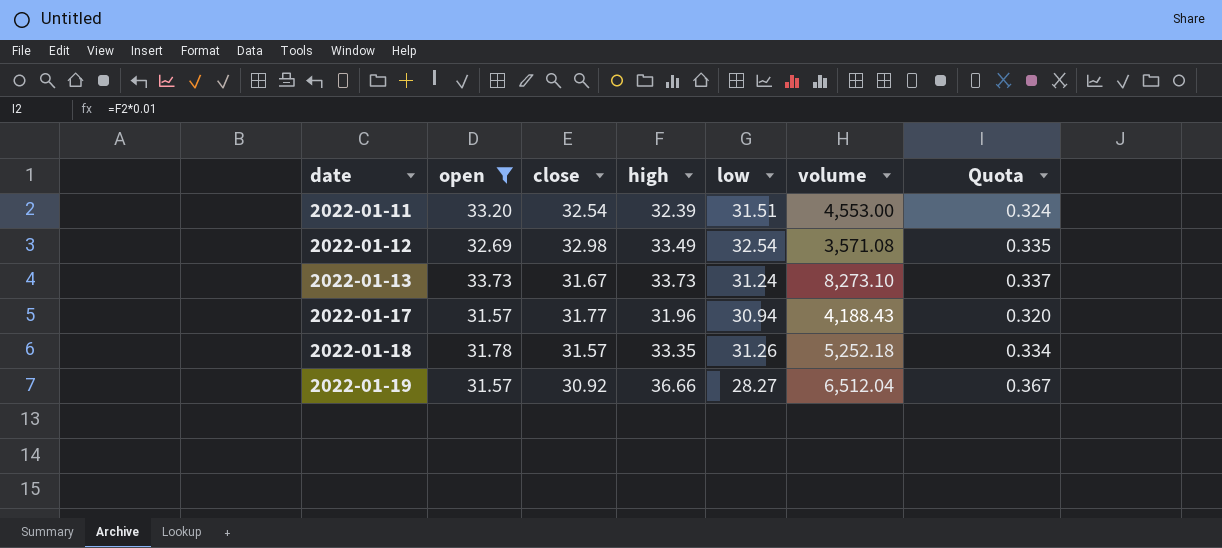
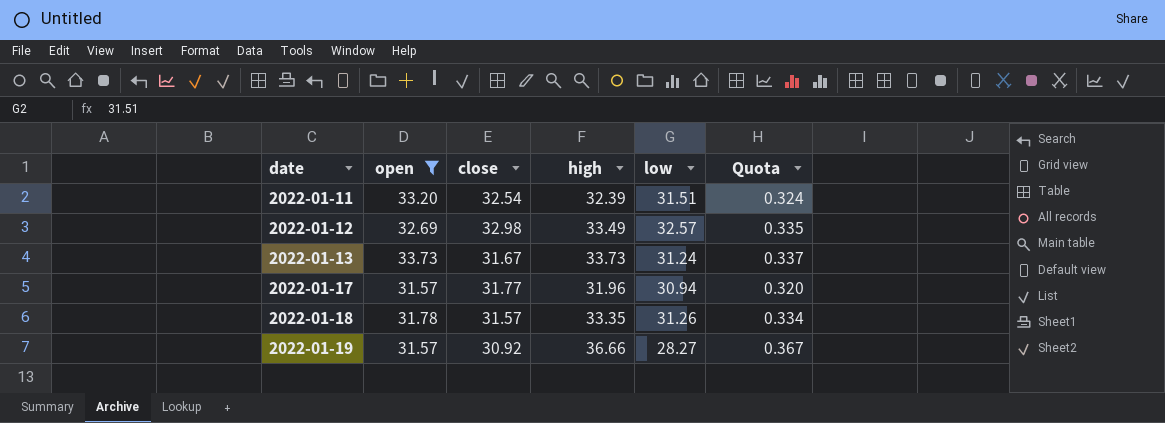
column volume | position: 6 -> none
2022-01-12 | low: 32.54 -> 32.57

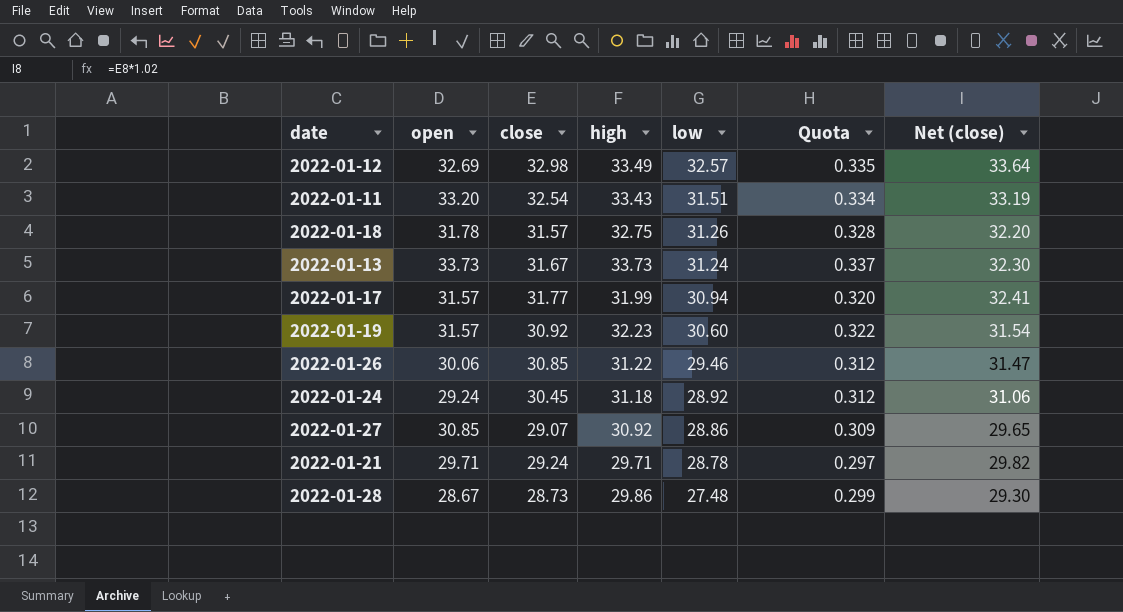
filter: open >= 31.57 -> none
row order: date ascending -> low descending
column Net (close) | formula: none -> [close] * 1.02
2022-01-11 | high: 32.39 -> 33.43
2022-01-11 | Quota: 0.324 -> 0.334
2022-01-18 | high: 33.35 -> 32.75
2022-01-18 | Quota: 0.334 -> 0.328
2022-01-17 | high: 31.96 -> 31.99
2022-01-19 | high: 36.66 -> 32.23
2022-01-19 | low: 28.27 -> 30.60
2022-01-19 | Quota: 0.367 -> 0.322

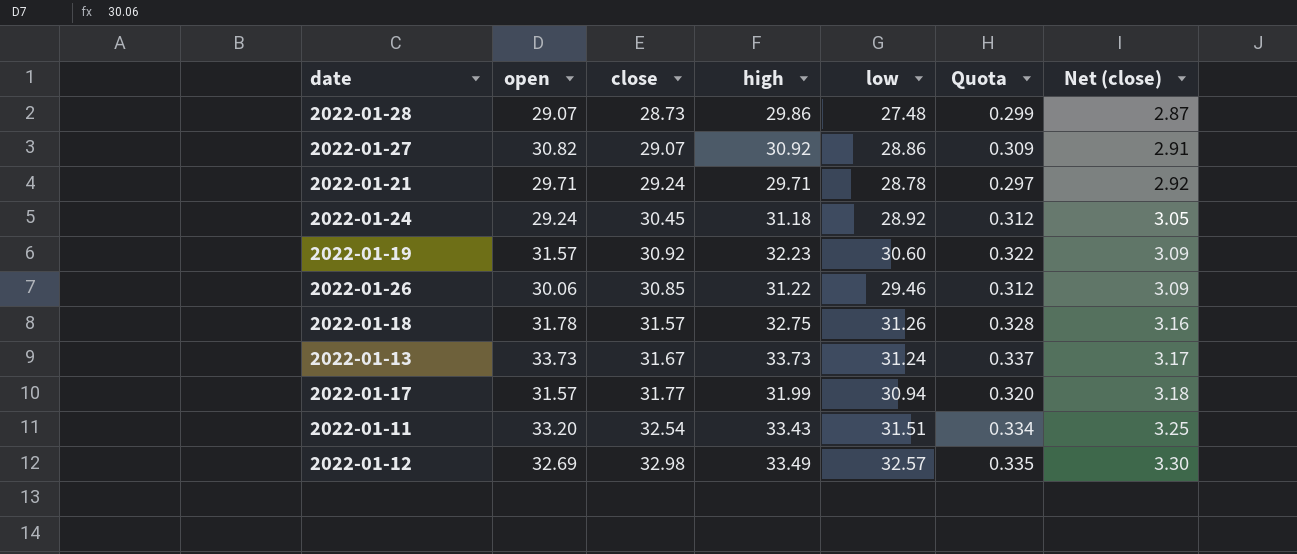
row order: low descending -> Net (close) ascending
column Net (close) | formula: [close] * 1.02 -> [close] * 0.1
2022-01-28 | open: 28.67 -> 29.07
2022-01-27 | open: 30.85 -> 30.82

